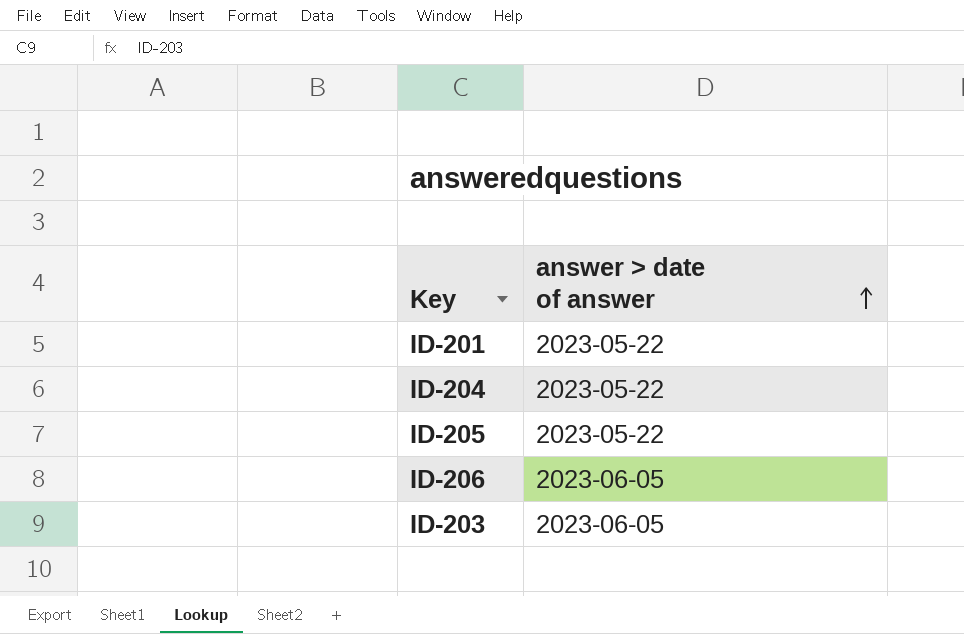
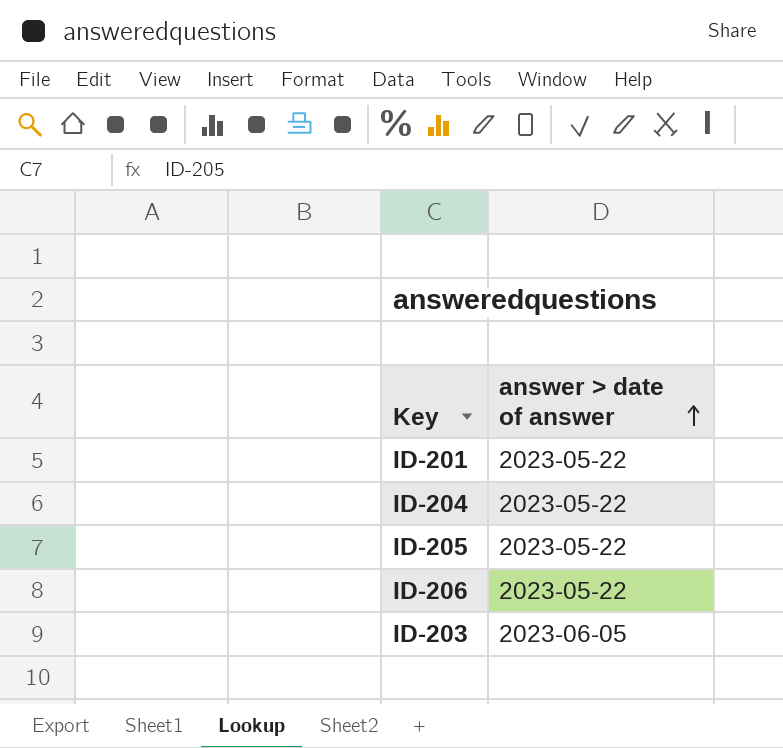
ID-206 | answer > date of answer: 2023-06-05 -> 2023-05-22

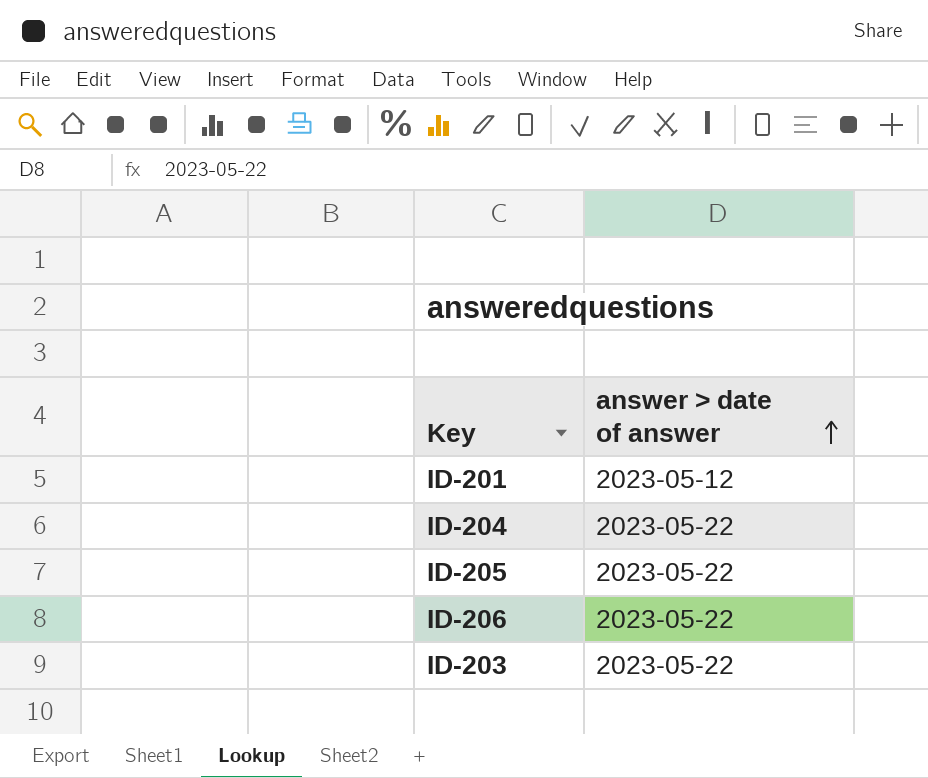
ID-201 | answer > date of answer: 2023-05-22 -> 2023-05-12
ID-203 | answer > date of answer: 2023-06-05 -> 2023-05-22

